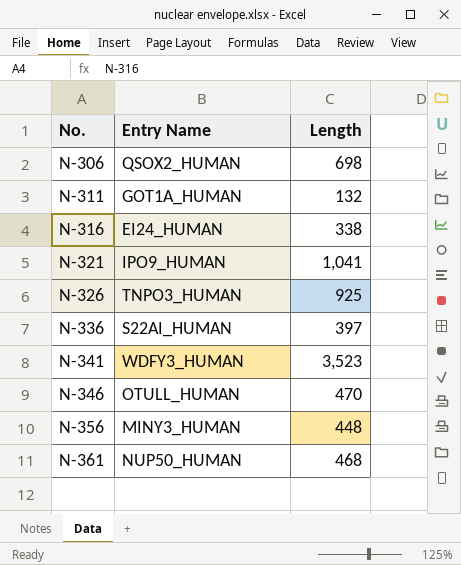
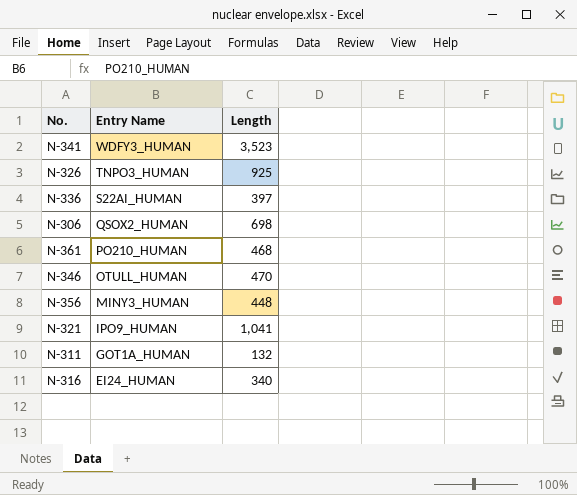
row order: No. ascending -> Entry Name descending
N-361 | Entry Name: NUP50_HUMAN -> PO210_HUMAN
N-316 | Length: 338 -> 340

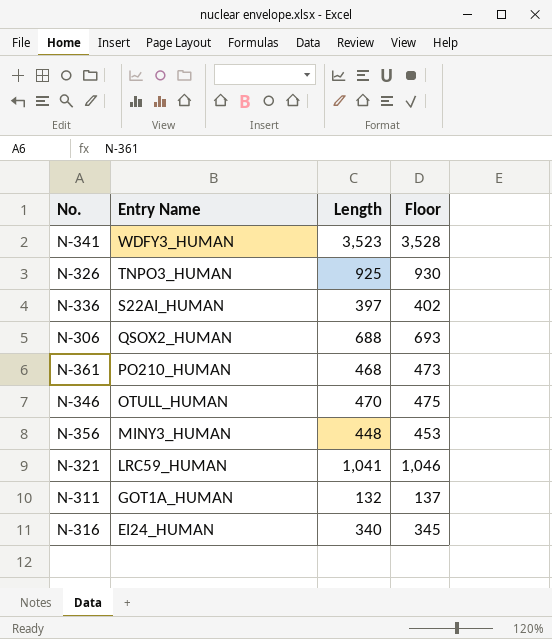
column Floor | formula: none -> [Length] + 5
N-306 | Length: 698 -> 688
N-321 | Entry Name: IPO9_HUMAN -> LRC59_HUMAN

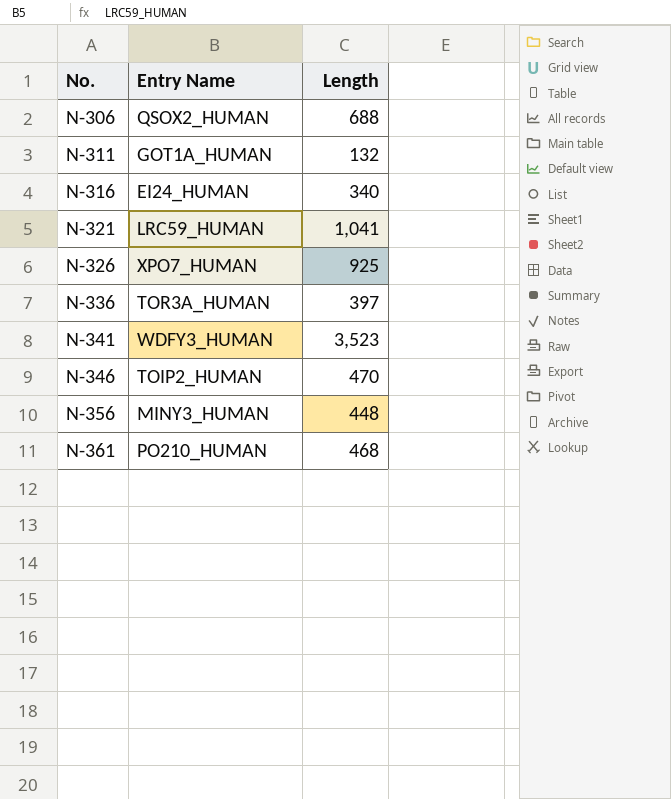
row order: Entry Name descending -> No. ascending
column Floor | formula: [Length] + 5 -> none
N-326 | Entry Name: TNPO3_HUMAN -> XPO7_HUMAN
N-336 | Entry Name: S22AI_HUMAN -> TOR3A_HUMAN
N-346 | Entry Name: OTULL_HUMAN -> TOIP2_HUMAN

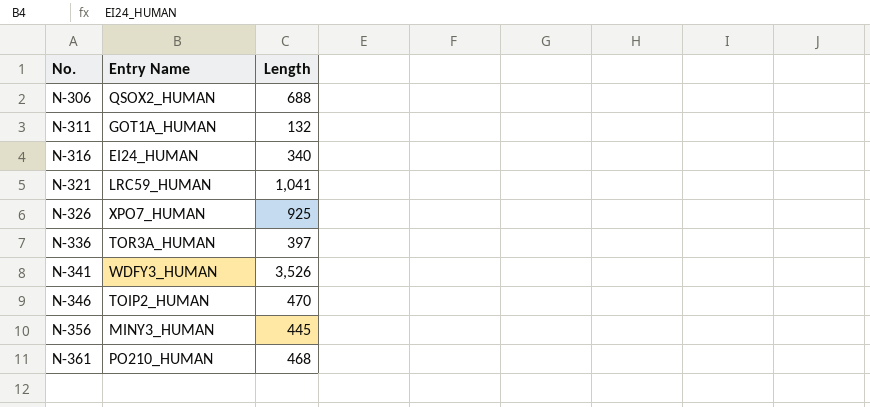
N-341 | Length: 3,523 -> 3,526
N-356 | Length: 448 -> 445

